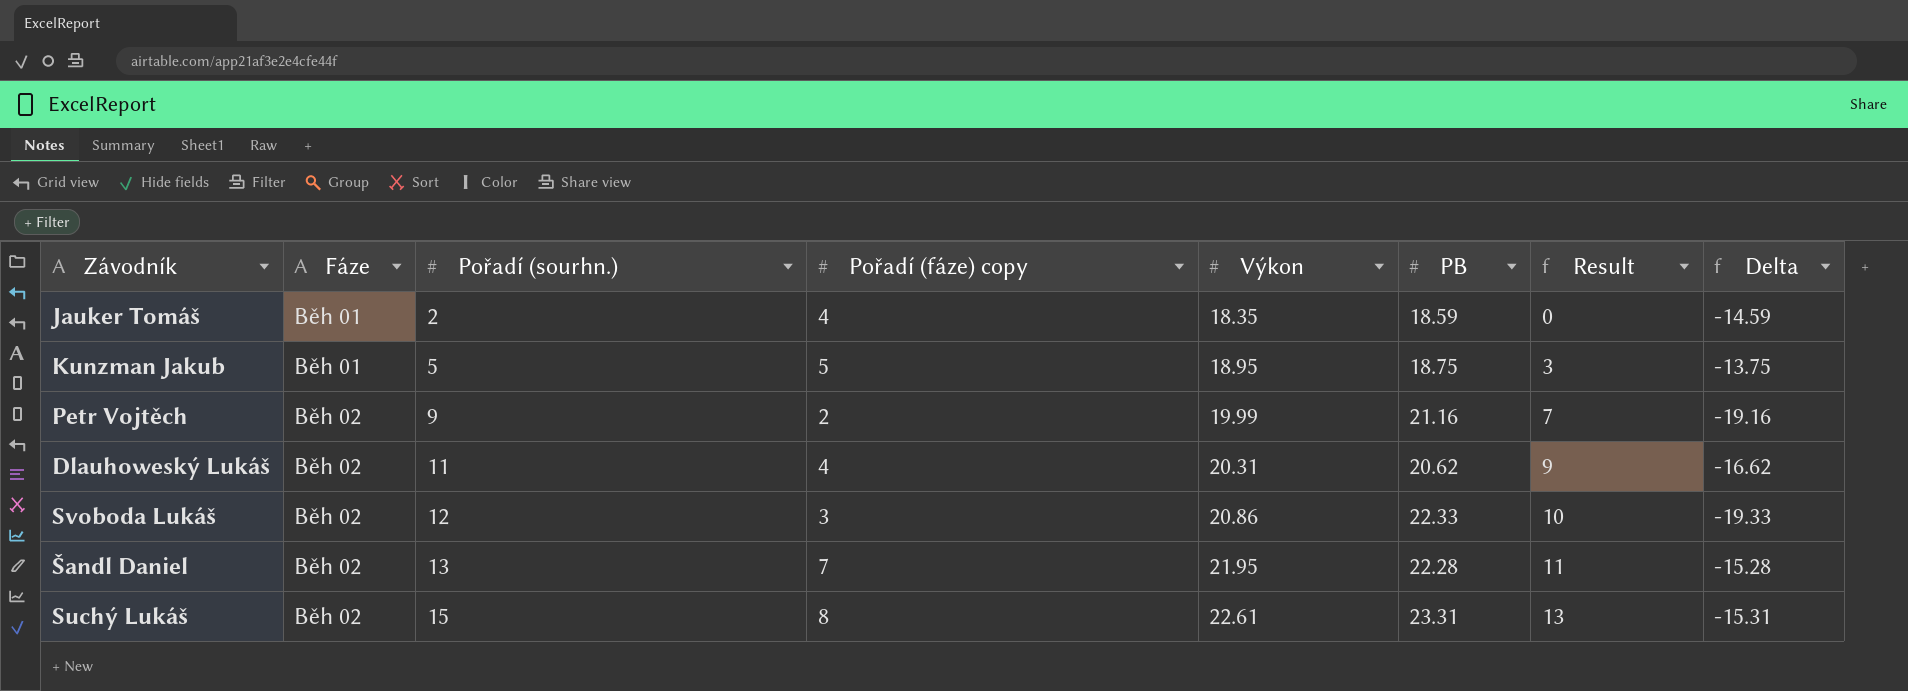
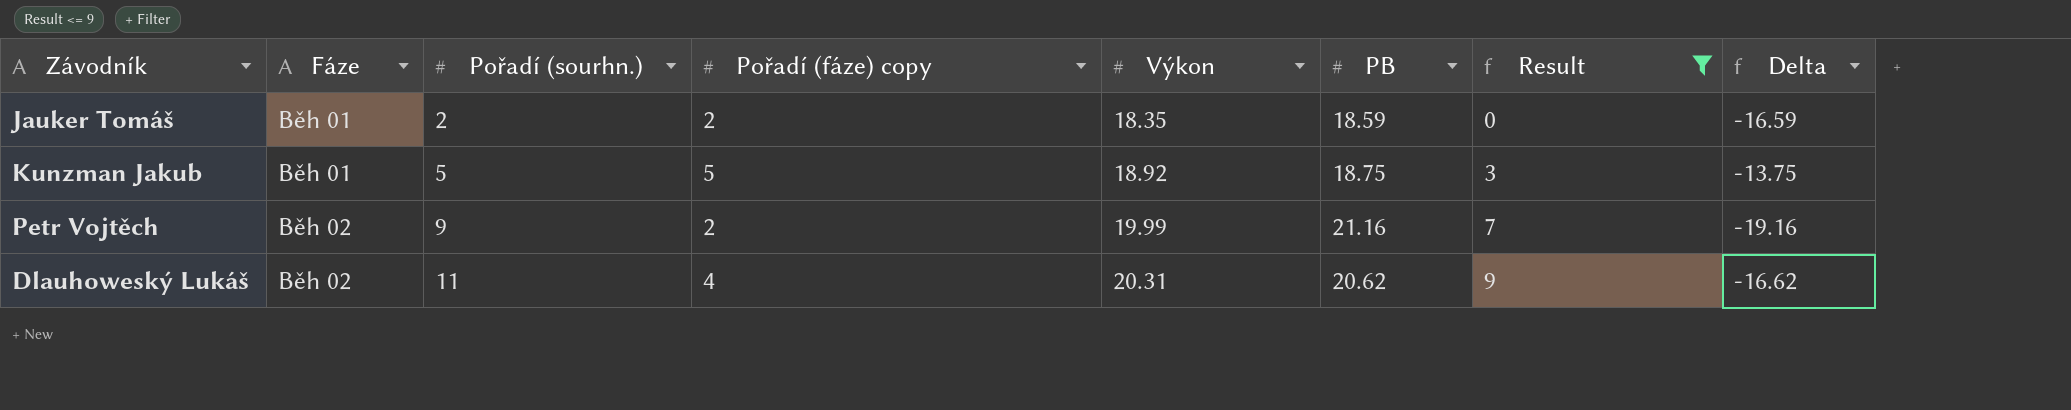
filter: none -> Result <= 9
Jauker Tomáš | Pořadí (fáze) copy: 4 -> 2
Jauker Tomáš | Delta: -14.59 -> -16.59
Kunzman Jakub | Výkon: 18.95 -> 18.92

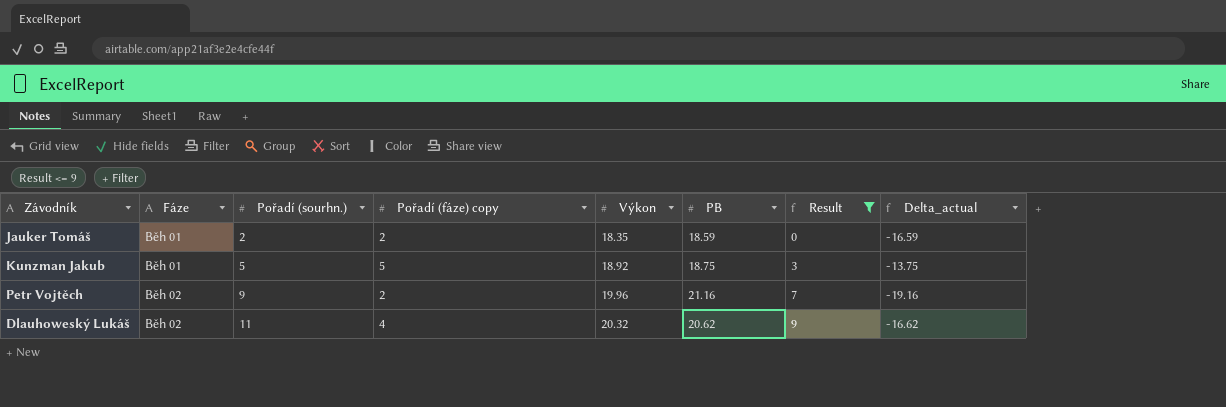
column name: Delta -> Delta_actual
Petr Vojtěch | Výkon: 19.99 -> 19.96
Dlauhoweský Lukáš | Výkon: 20.31 -> 20.32

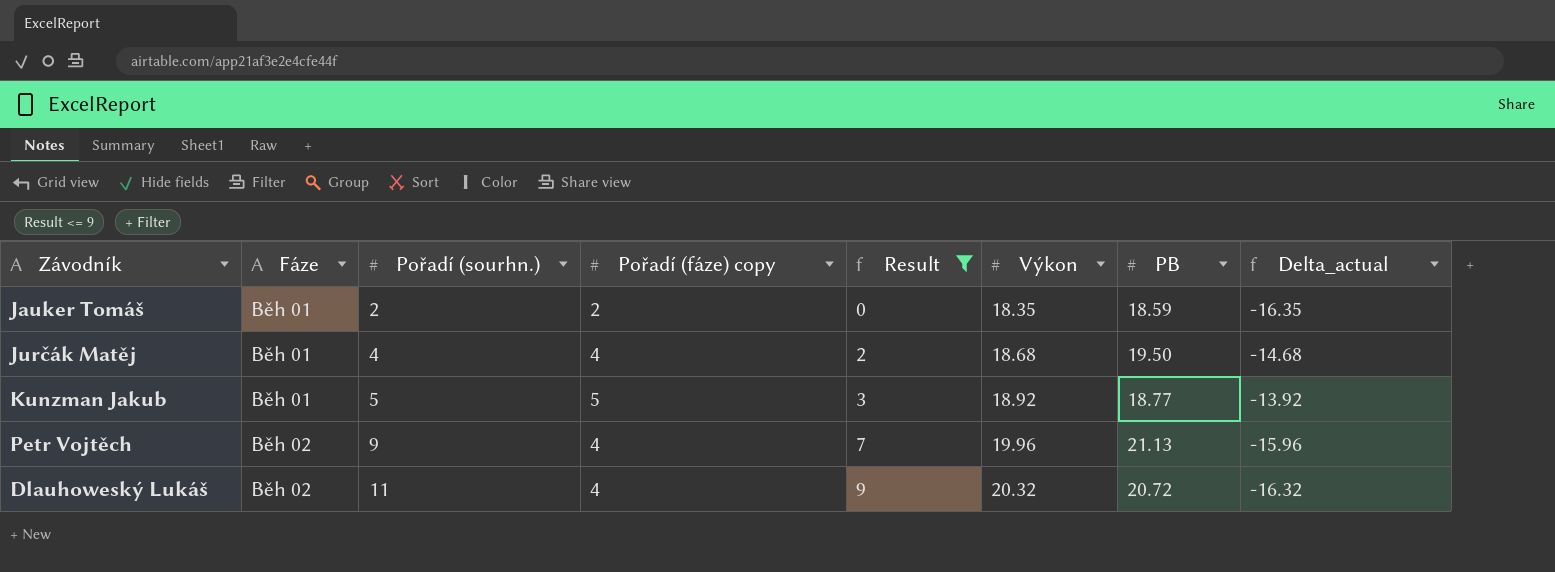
column Result | position: 7 -> 5
column Delta_actual | formula: [Pořadí (fáze) copy] - [PB] -> [Pořadí (fáze) copy] - [Výkon]
row Jurčák Matěj: none -> Běh 01 | 4 | 4 | 2 | 18.68 | 19.50 | -14.68
Kunzman Jakub | PB: 18.75 -> 18.77
Petr Vojtěch | Pořadí (fáze) copy: 2 -> 4
Petr Vojtěch | PB: 21.16 -> 21.13
Dlauhoweský Lukáš | PB: 20.62 -> 20.72

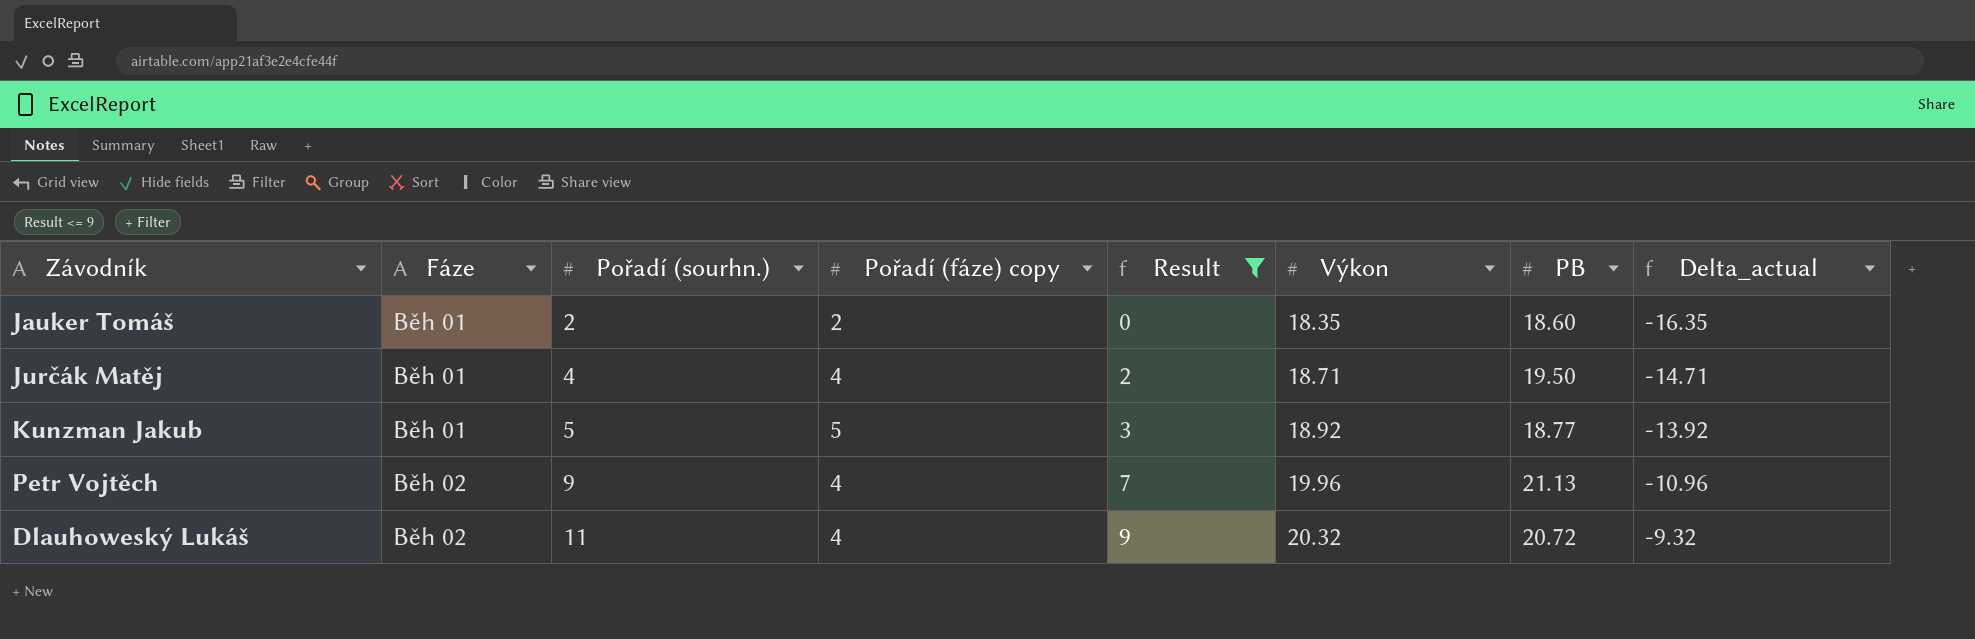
column Delta_actual | formula: [Pořadí (fáze) copy] - [Výkon] -> [Pořadí (sourhn.)] - [Výkon]
Jauker Tomáš | PB: 18.59 -> 18.60
Jurčák Matěj | Výkon: 18.68 -> 18.71

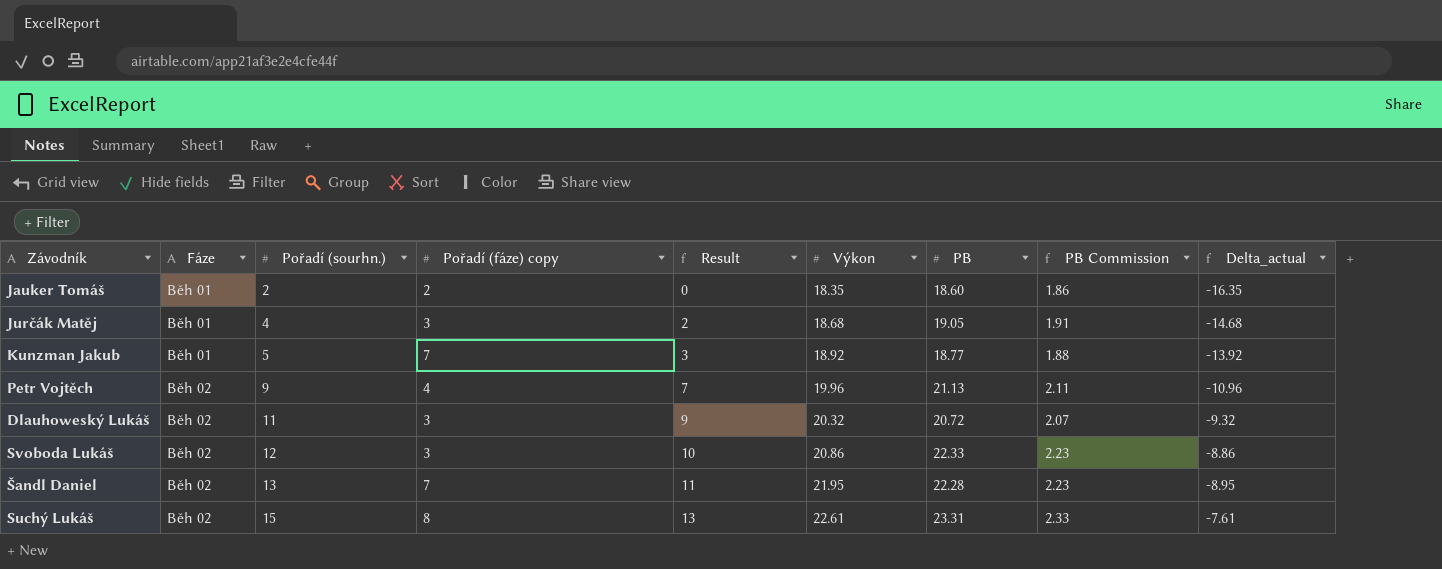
filter: Result <= 9 -> none
column PB Commission | formula: none -> [PB] * 0.1
Jurčák Matěj | Pořadí (fáze) copy: 4 -> 3
Jurčák Matěj | Výkon: 18.71 -> 18.68
Jurčák Matěj | PB: 19.50 -> 19.05
Jurčák Matěj | Delta_actual: -14.71 -> -14.68
Kunzman Jakub | Pořadí (fáze) copy: 5 -> 7
Dlauhoweský Lukáš | Pořadí (fáze) copy: 4 -> 3

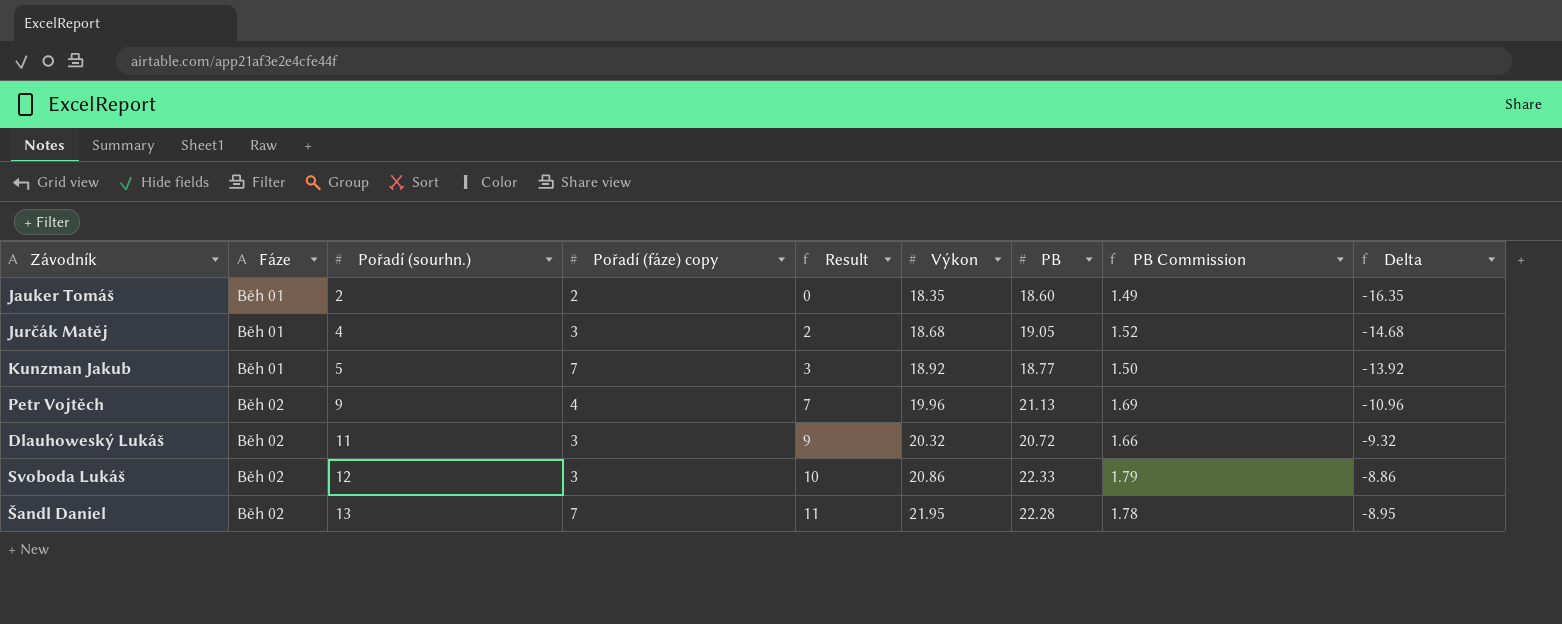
column PB Commission | formula: [PB] * 0.1 -> [PB] * 0.08
column name: Delta_actual -> Delta
row Suchý Lukáš: Běh 02 | 15 | 8 | 13 | 22.61 | 23.31 | 2.33 | -7.61 -> none

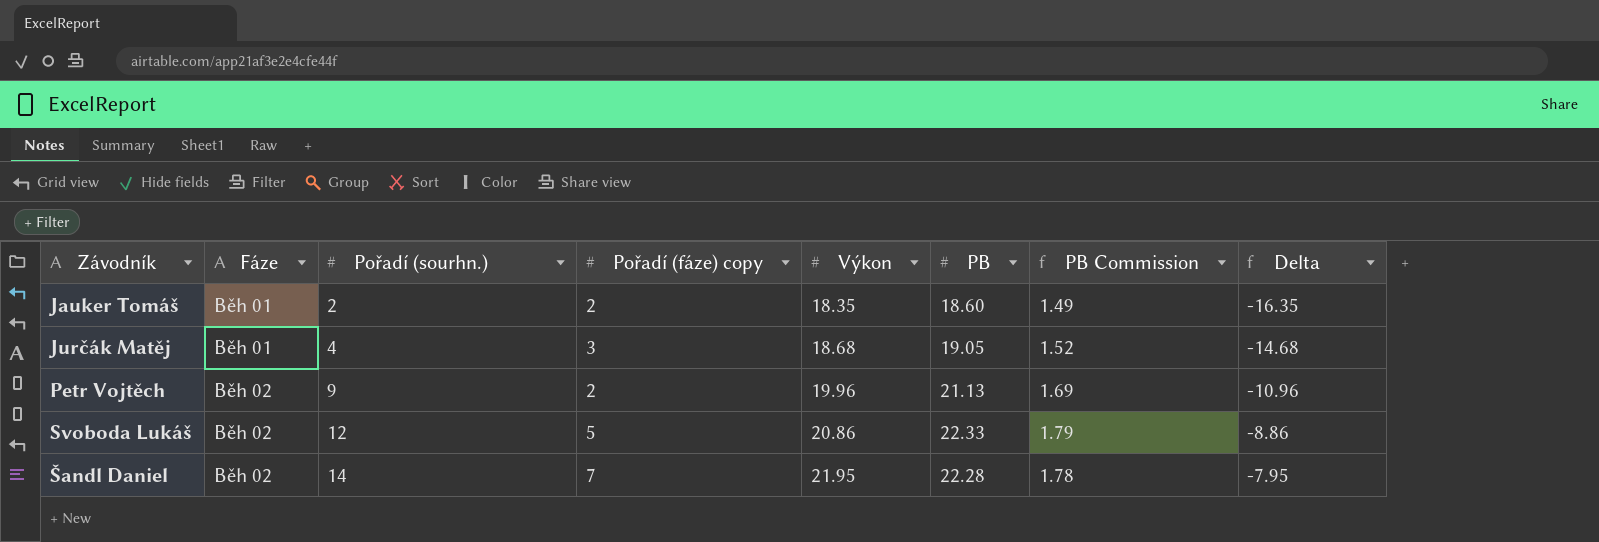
column Result | formula: [Pořadí (sourhn.)] - 2 -> none
row Kunzman Jakub: Běh 01 | 5 | 7 | 3 | 18.92 | 18.77 | 1.50 | -13.92 -> none
row Dlauhoweský Lukáš: Běh 02 | 11 | 3 | 9 | 20.32 | 20.72 | 1.66 | -9.32 -> none
Petr Vojtěch | Pořadí (fáze) copy: 4 -> 2
Svoboda Lukáš | Pořadí (fáze) copy: 3 -> 5
Šandl Daniel | Pořadí (sourhn.): 13 -> 14
Šandl Daniel | Delta: -8.95 -> -7.95

